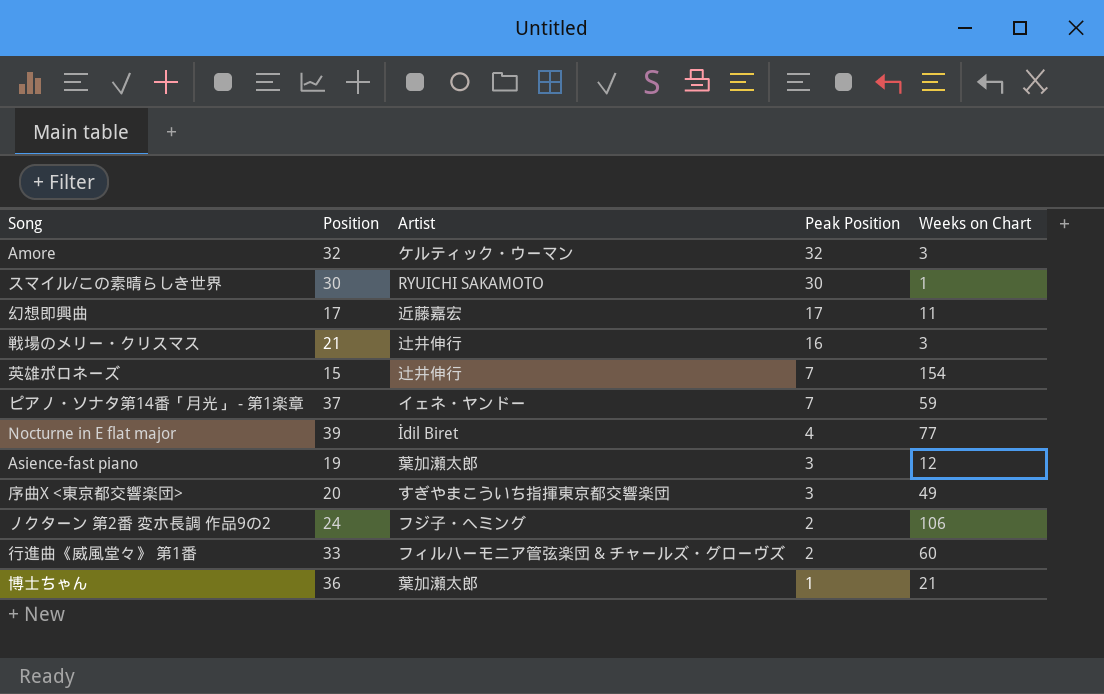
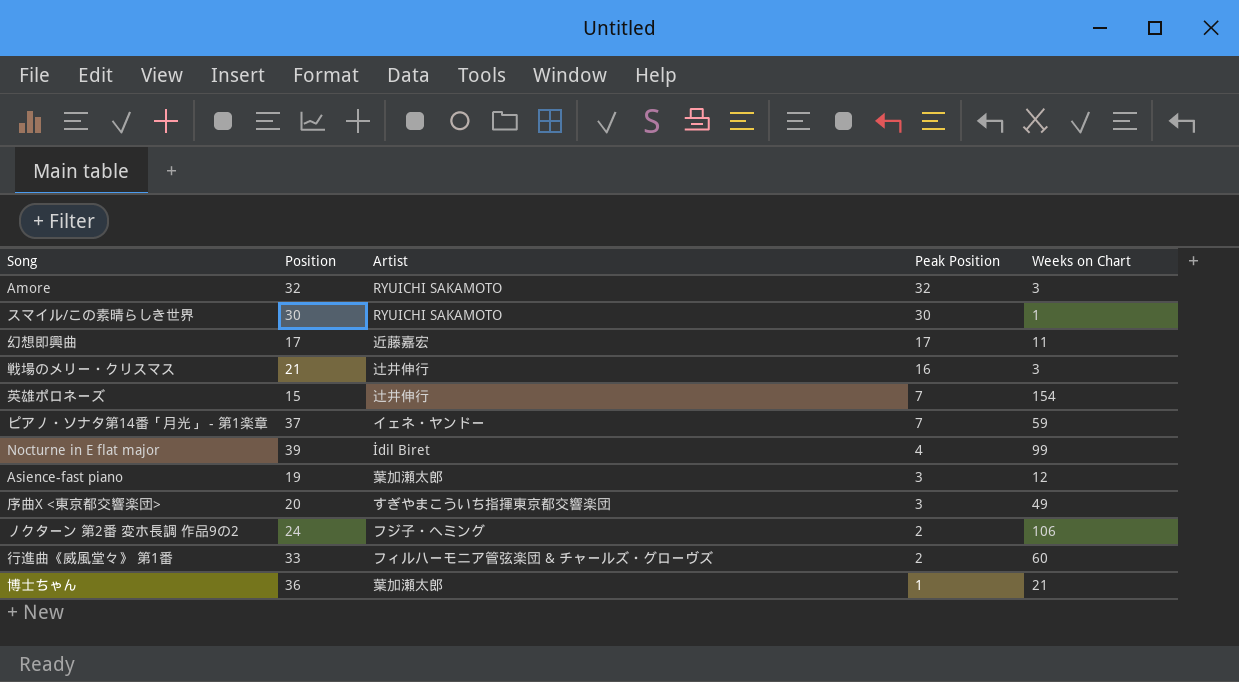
Amore | Artist: ケルティック・ウーマン -> RYUICHI SAKAMOTO
Nocturne in E flat major | Weeks on Chart: 77 -> 99

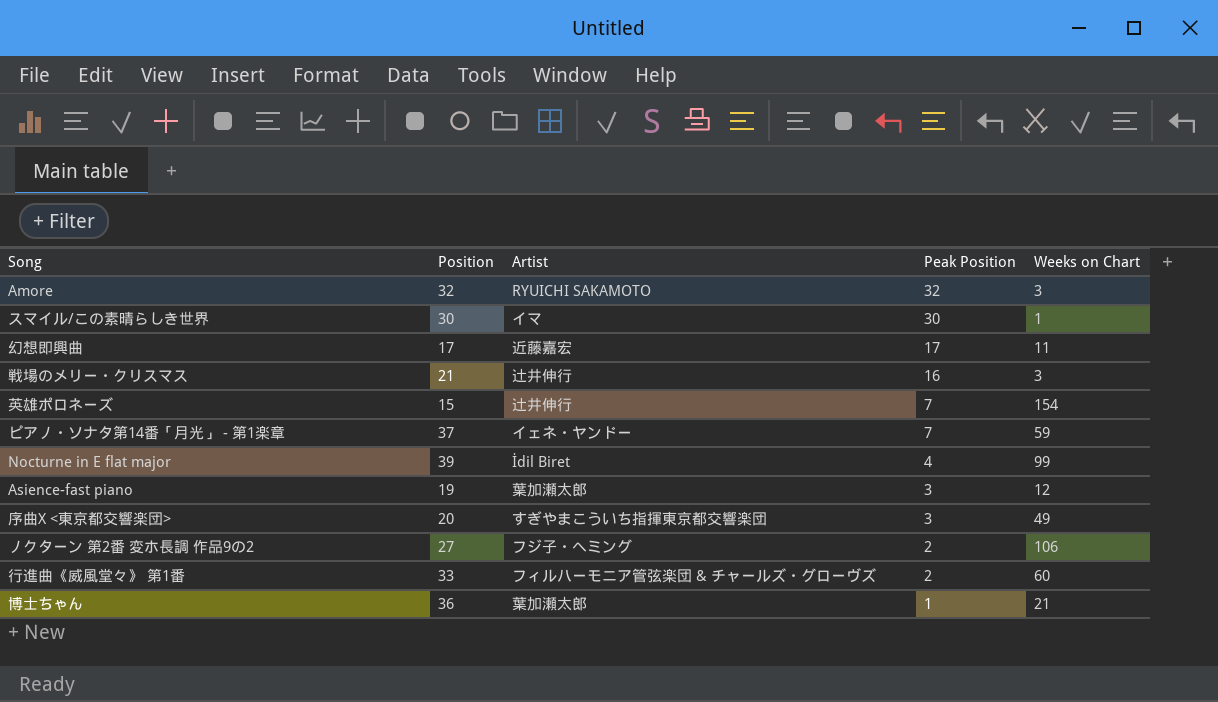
スマイル/この素晴らしき世界 | Artist: RYUICHI SAKAMOTO -> イマ
ノクターン 第2番 変ホ長調 作品9の2 | Position: 24 -> 27

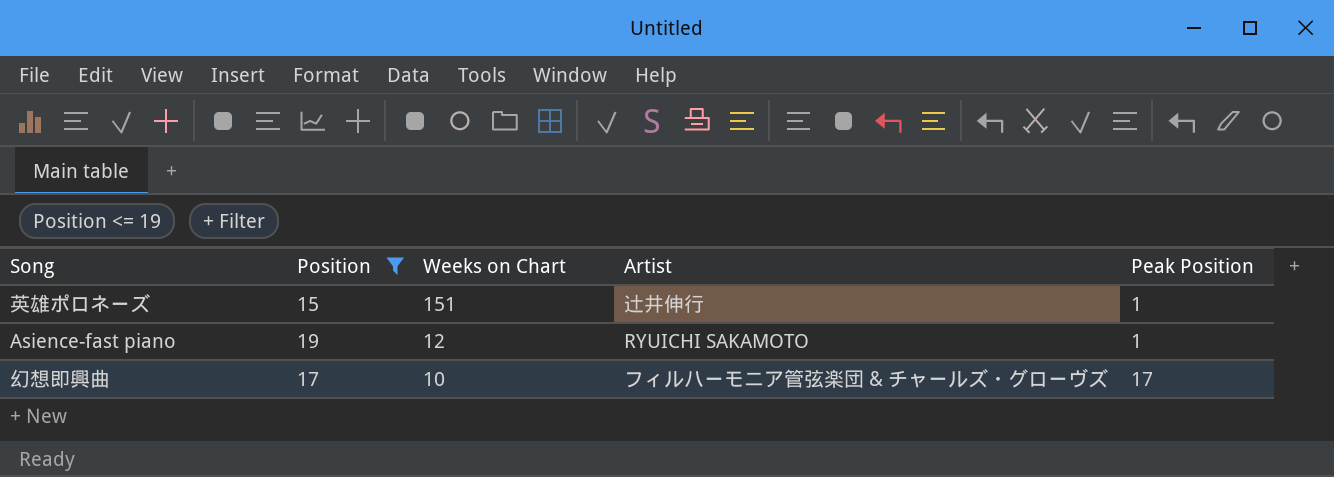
filter: none -> Position <= 19
row order: Peak Position descending -> Weeks on Chart descending
column Weeks on Chart | position: 5 -> 3
英雄ポロネーズ | Weeks on Chart: 154 -> 151
英雄ポロネーズ | Peak Position: 7 -> 1
Asience-fast piano | Artist: 葉加瀬太郎 -> RYUICHI SAKAMOTO
Asience-fast piano | Peak Position: 3 -> 1
幻想即興曲 | Weeks on Chart: 11 -> 10
幻想即興曲 | Artist: 近藤嘉宏 -> フィルハーモニア管弦楽団 & チャールズ・グローヴズ

